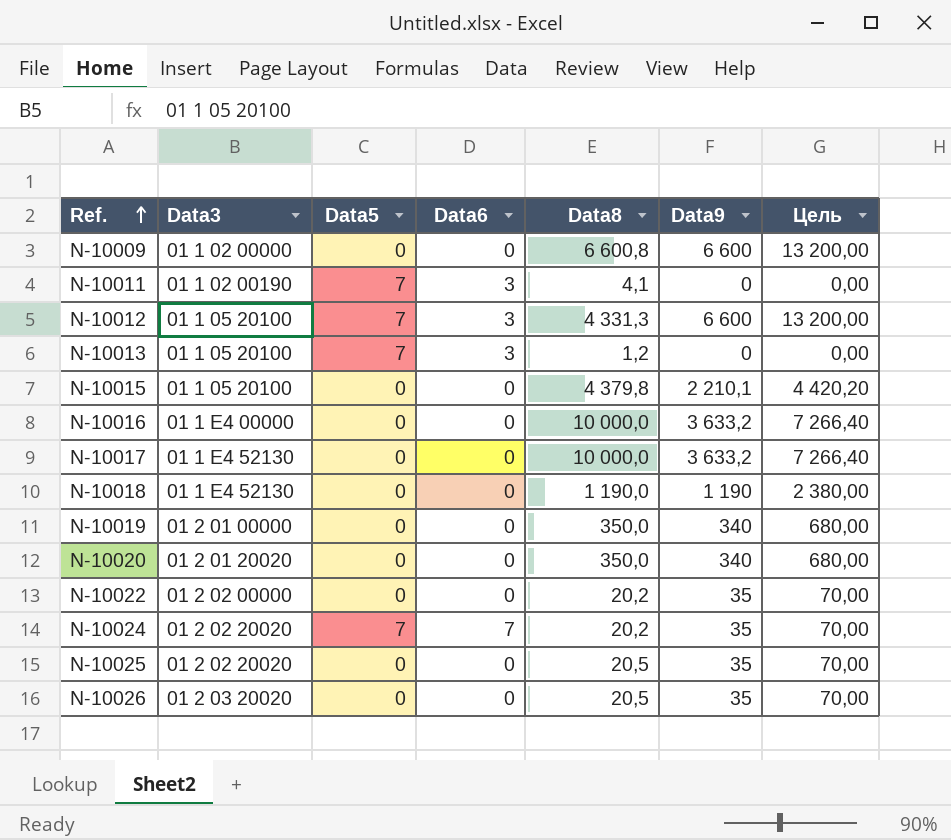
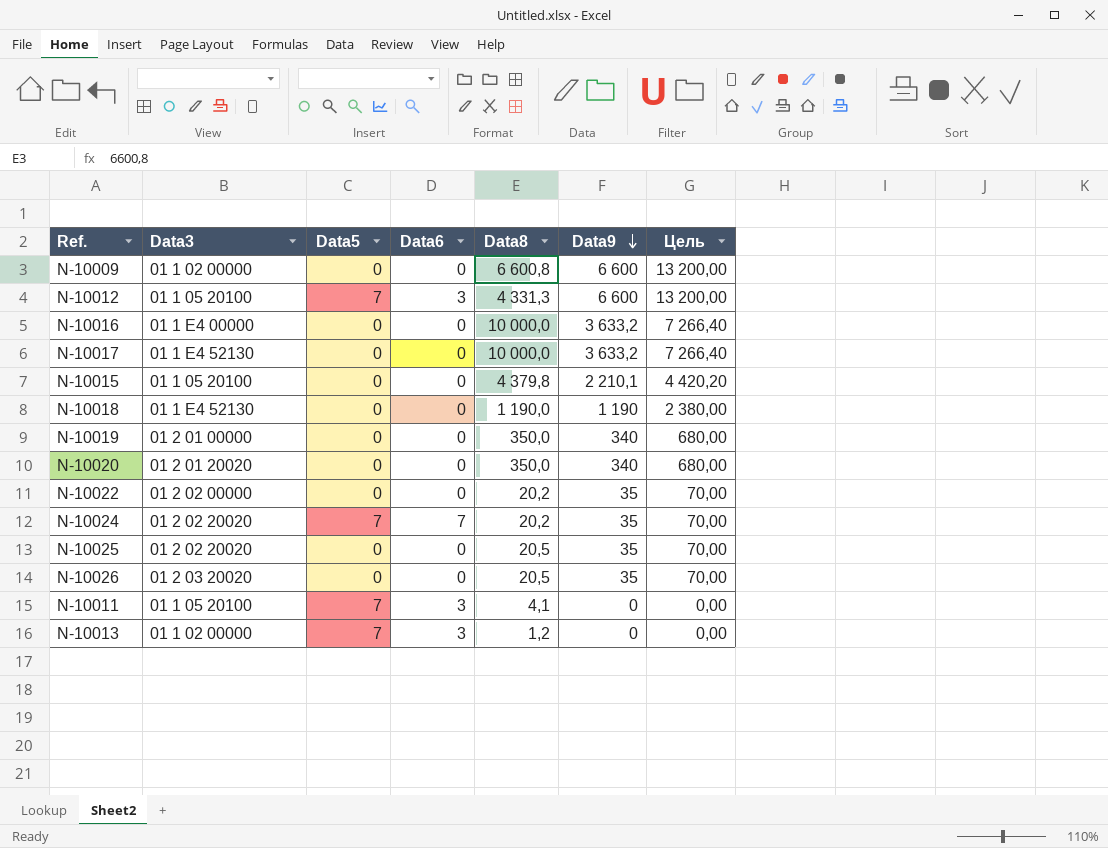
row order: Ref. ascending -> Data9 descending
N-10011 | Data3: 01 1 02 00190 -> 01 1 05 20100
N-10013 | Data3: 01 1 05 20100 -> 01 1 02 00000

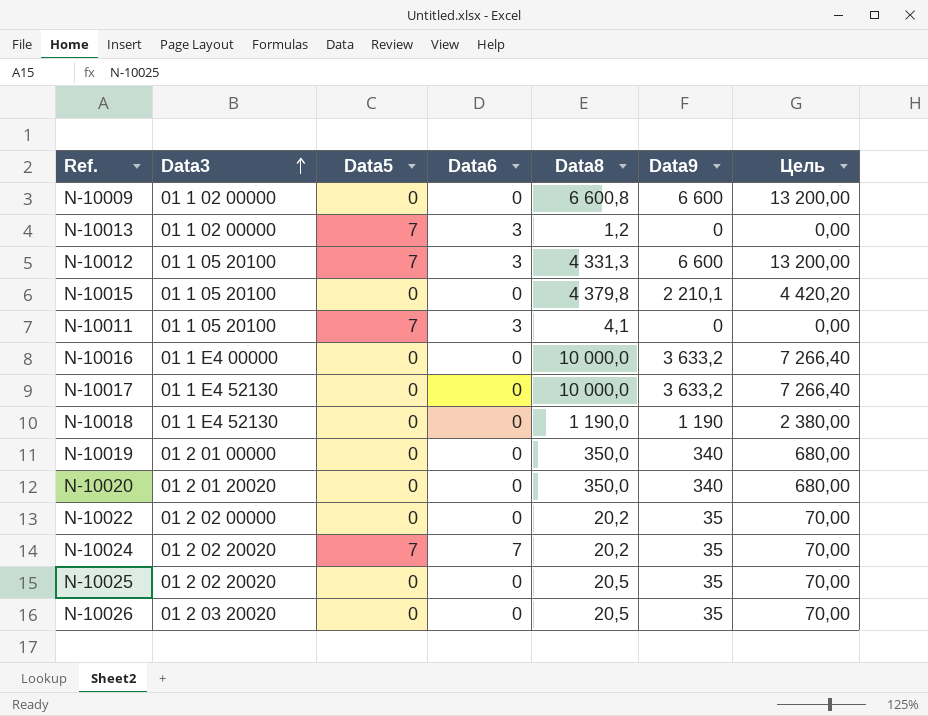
row order: Data9 descending -> Data3 ascending

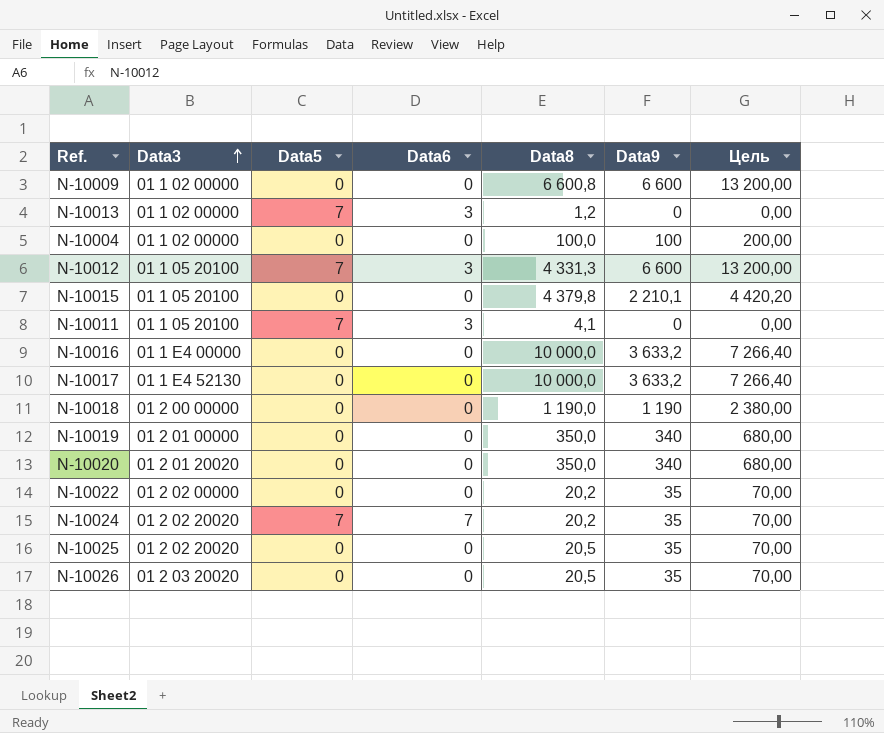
row N-10004: none -> 01 1 02 00000 | 0 | 0 | 100,0 | 100 | 200,00
N-10018 | Data3: 01 1 E4 52130 -> 01 2 00 00000

